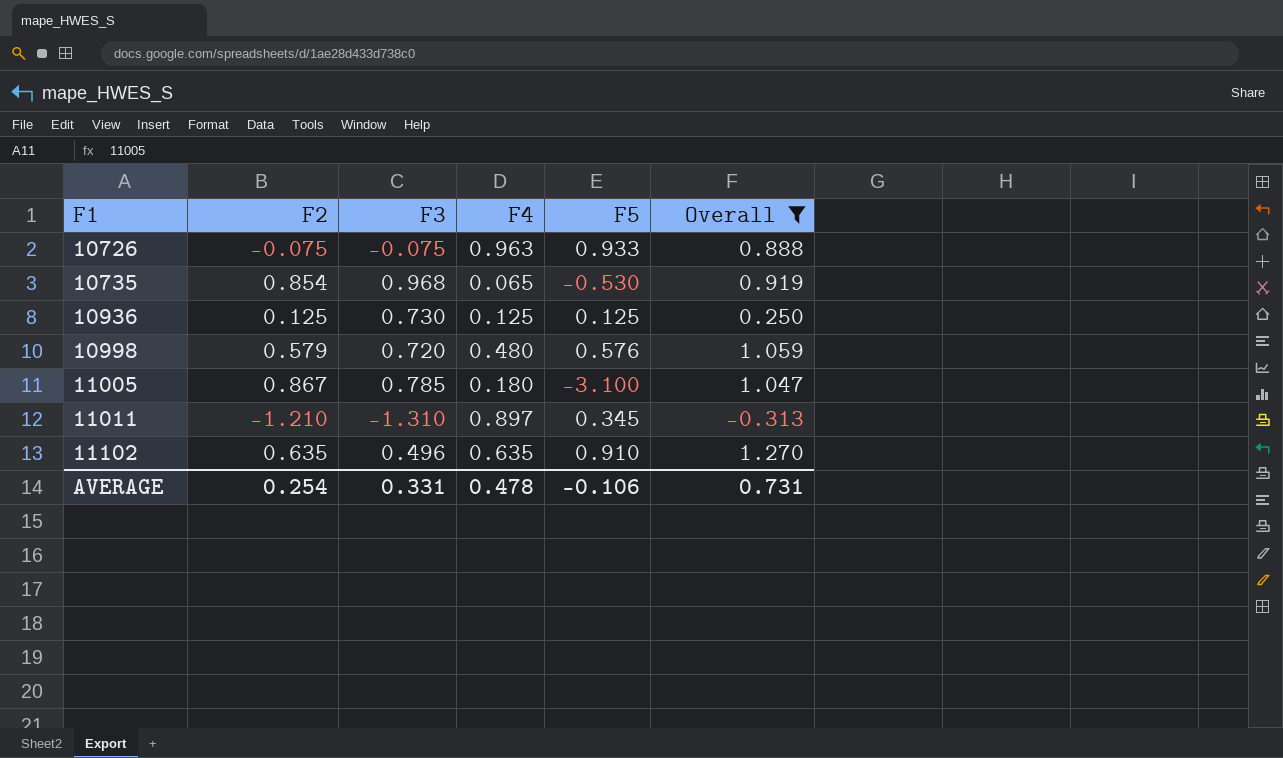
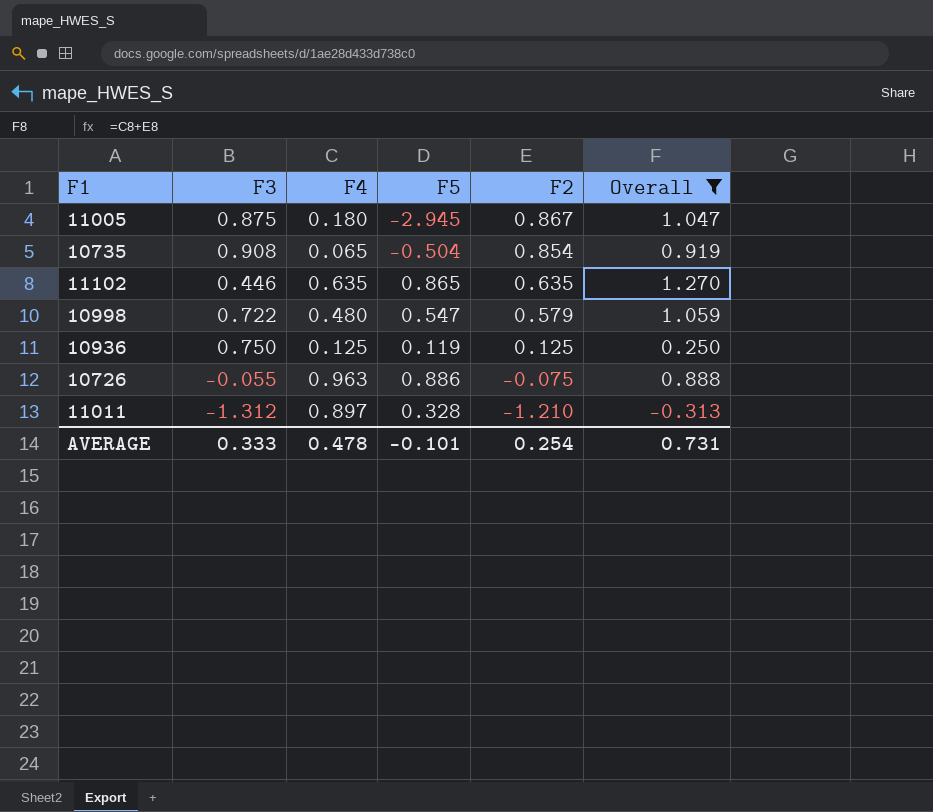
row order: F1 ascending -> F2 descending
column F2 | position: 2 -> 5
11005 | F3: 0.785 -> 0.875
11005 | F5: -3.100 -> -2.945
10735 | F3: 0.968 -> 0.908
10735 | F5: -0.530 -> -0.504
11102 | F3: 0.496 -> 0.446
11102 | F5: 0.910 -> 0.865
10998 | F3: 0.720 -> 0.722
10998 | F5: 0.576 -> 0.547
10936 | F3: 0.730 -> 0.750
10936 | F5: 0.125 -> 0.119
10726 | F3: -0.075 -> -0.055
10726 | F5: 0.933 -> 0.886
11011 | F3: -1.310 -> -1.312
11011 | F5: 0.345 -> 0.328
AVERAGE | F3: 0.331 -> 0.333
AVERAGE | F5: -0.106 -> -0.101

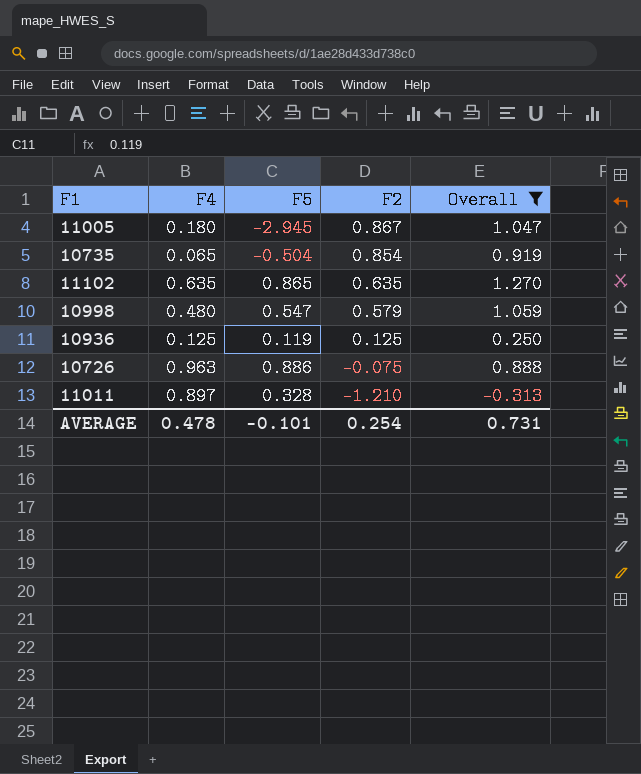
column F3 | position: 2 -> none

